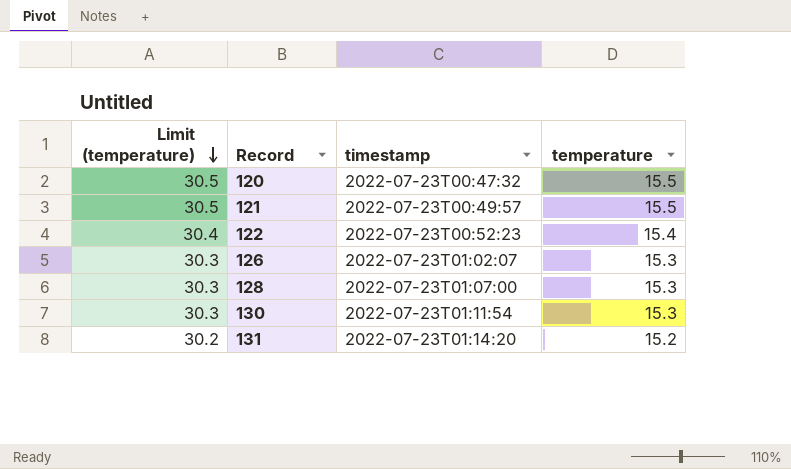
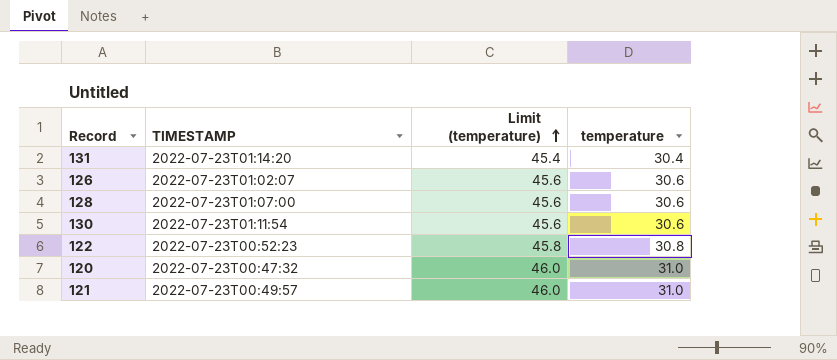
row order: Limit (temperature) descending -> Limit (temperature) ascending
column name: timestamp -> TIMESTAMP
column Limit (temperature) | position: 1 -> 3
131 | Limit (temperature): 30.2 -> 45.4
131 | temperature: 15.2 -> 30.4
126 | Limit (temperature): 30.3 -> 45.6
126 | temperature: 15.3 -> 30.6
128 | Limit (temperature): 30.3 -> 45.6
128 | temperature: 15.3 -> 30.6
130 | Limit (temperature): 30.3 -> 45.6
130 | temperature: 15.3 -> 30.6
122 | Limit (temperature): 30.4 -> 45.8
122 | temperature: 15.4 -> 30.8
120 | Limit (temperature): 30.5 -> 46.0
120 | temperature: 15.5 -> 31.0
121 | Limit (temperature): 30.5 -> 46.0
121 | temperature: 15.5 -> 31.0

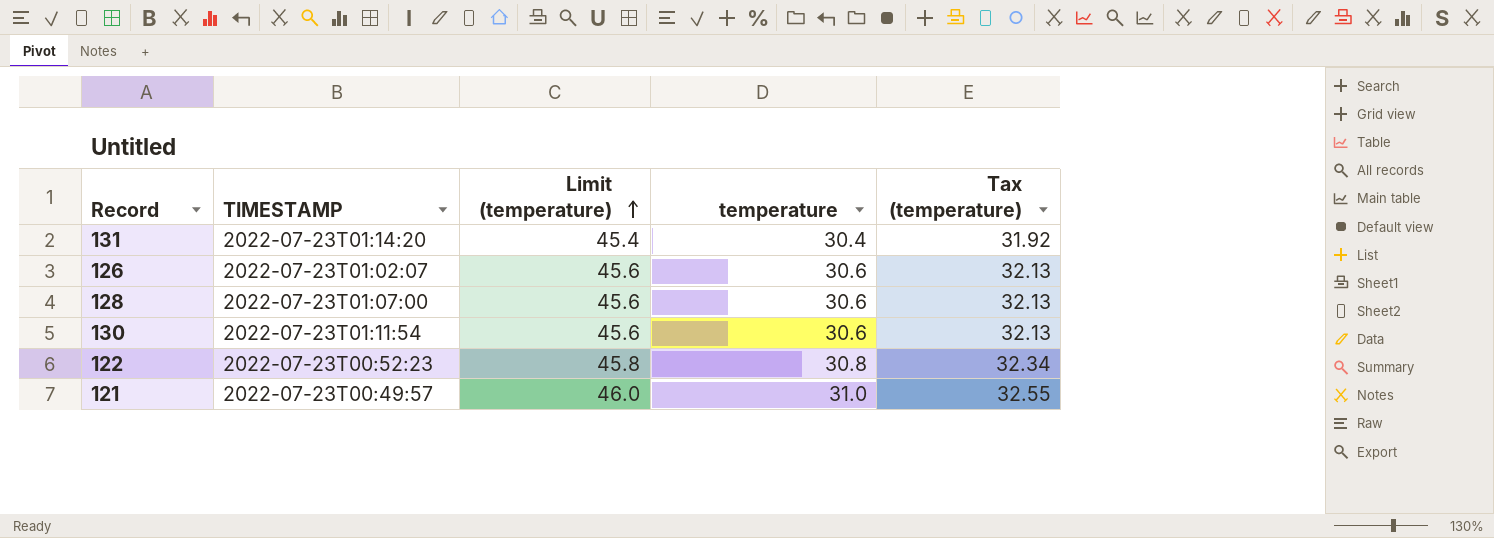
column Tax (temperature) | formula: none -> [temperature] * 1.05
row 120: 2022-07-23T00:47:32 | 46.0 | 31.0 -> none

